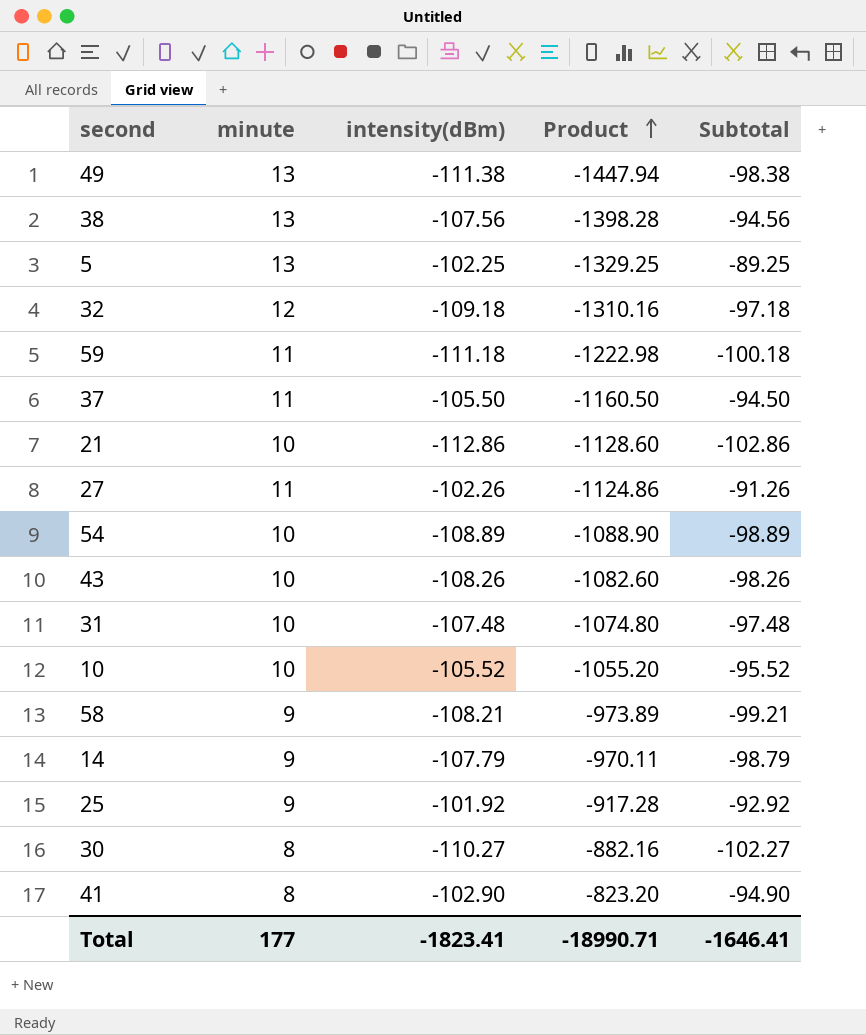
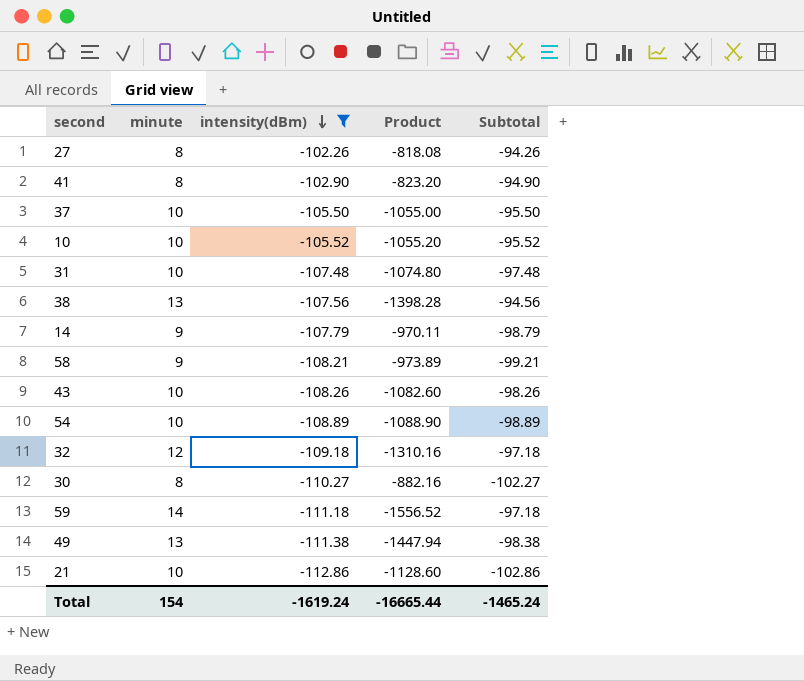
filter: none -> intensity(dBm) <= -102.26
row order: Product ascending -> intensity(dBm) descending
27 | minute: 11 -> 8
27 | Product: -1124.86 -> -818.08
27 | Subtotal: -91.26 -> -94.26
37 | minute: 11 -> 10
37 | Product: -1160.50 -> -1055.00
37 | Subtotal: -94.50 -> -95.50
59 | minute: 11 -> 14
59 | Product: -1222.98 -> -1556.52
59 | Subtotal: -100.18 -> -97.18
Total | minute: 177 -> 154
Total | intensity(dBm): -1823.41 -> -1619.24
Total | Product: -18990.71 -> -16665.44
Total | Subtotal: -1646.41 -> -1465.24

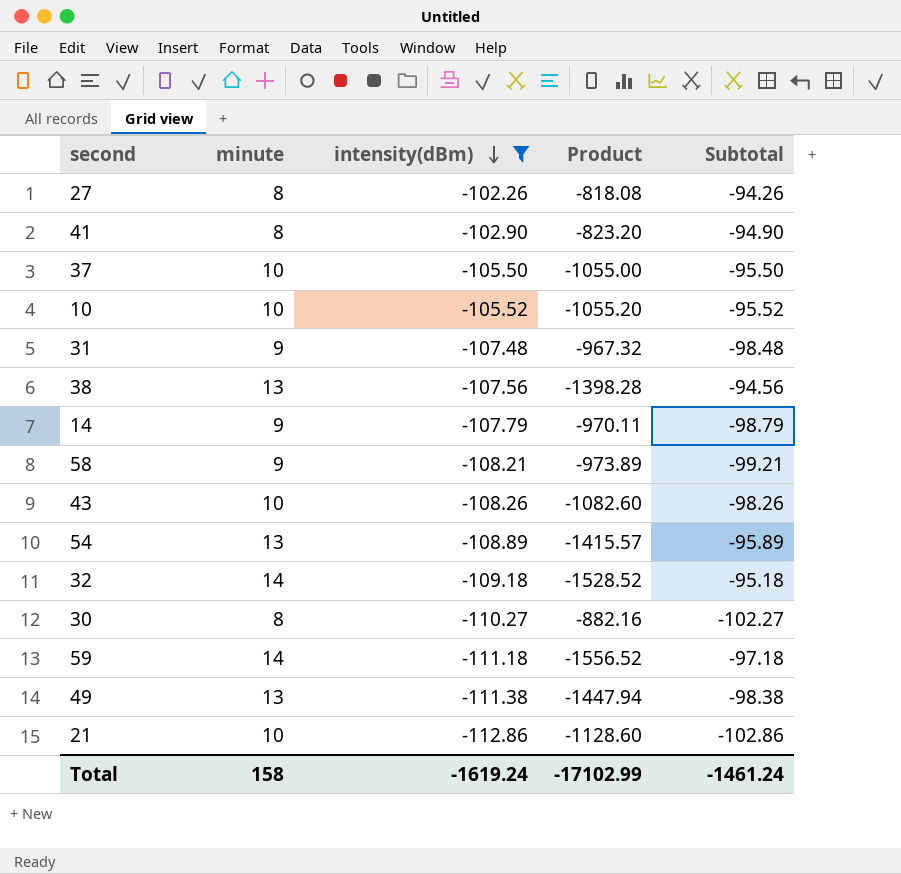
31 | minute: 10 -> 9
31 | Product: -1074.80 -> -967.32
31 | Subtotal: -97.48 -> -98.48
54 | minute: 10 -> 13
54 | Product: -1088.90 -> -1415.57
54 | Subtotal: -98.89 -> -95.89
32 | minute: 12 -> 14
32 | Product: -1310.16 -> -1528.52
32 | Subtotal: -97.18 -> -95.18
Total | minute: 154 -> 158
Total | Product: -16665.44 -> -17102.99
Total | Subtotal: -1465.24 -> -1461.24

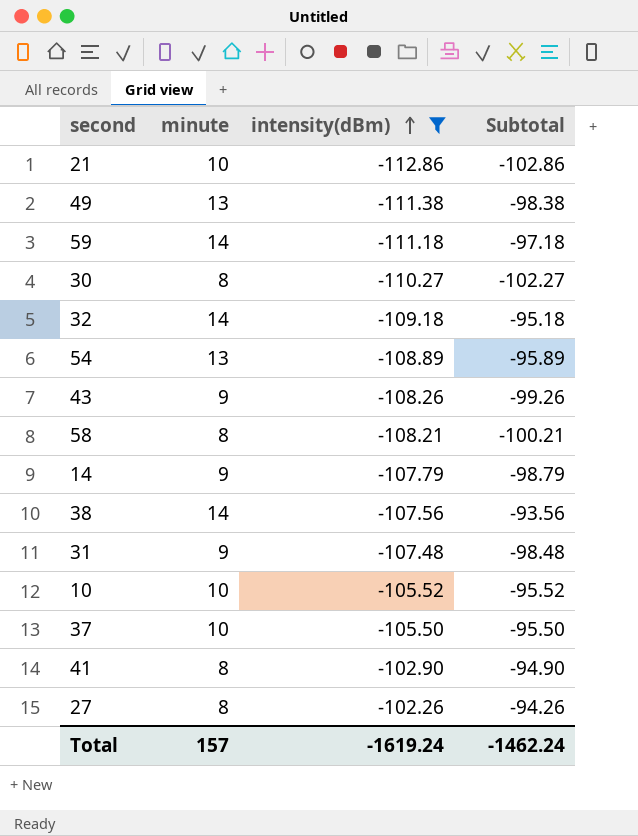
row order: intensity(dBm) descending -> intensity(dBm) ascending
column Product | formula: [minute] * [intensity(dBm)] -> none
43 | minute: 10 -> 9
43 | Subtotal: -98.26 -> -99.26
58 | minute: 9 -> 8
58 | Subtotal: -99.21 -> -100.21
38 | minute: 13 -> 14
38 | Subtotal: -94.56 -> -93.56
Total | minute: 158 -> 157
Total | Subtotal: -1461.24 -> -1462.24

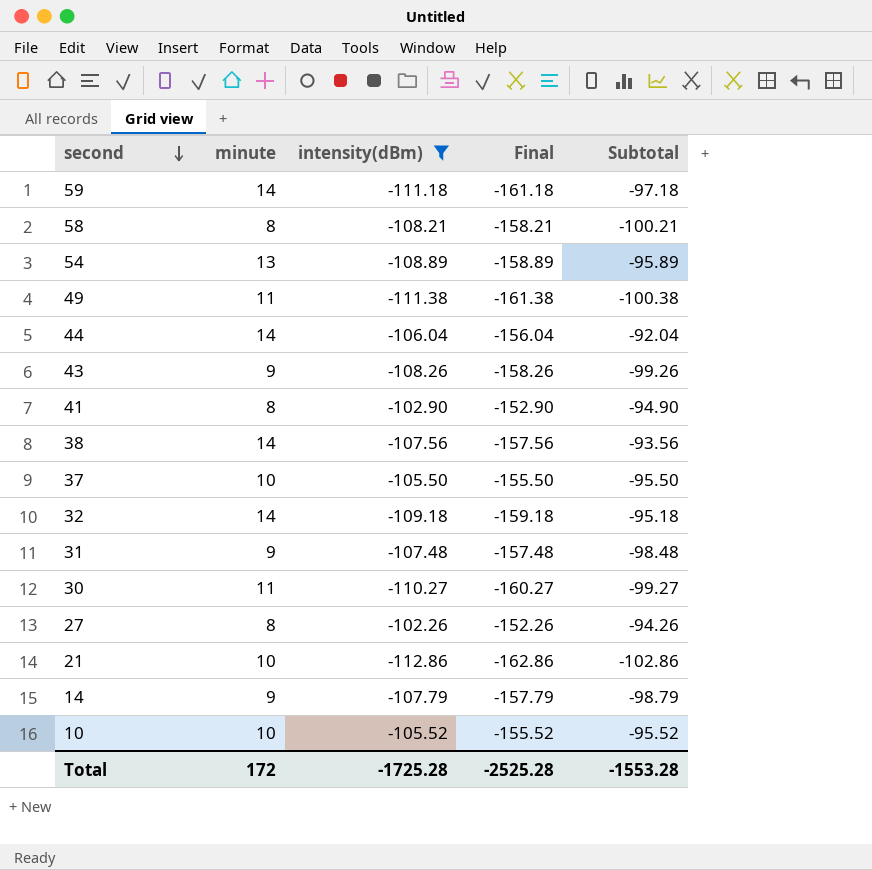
row order: intensity(dBm) ascending -> second descending
column Final | formula: none -> [intensity(dBm)] - 50
49 | minute: 13 -> 11
49 | Subtotal: -98.38 -> -100.38
row 44: none -> 14 | -106.04 | -156.04 | -92.04
30 | minute: 8 -> 11
30 | Subtotal: -102.27 -> -99.27
Total | minute: 157 -> 172
Total | intensity(dBm): -1619.24 -> -1725.28
Total | Subtotal: -1462.24 -> -1553.28

